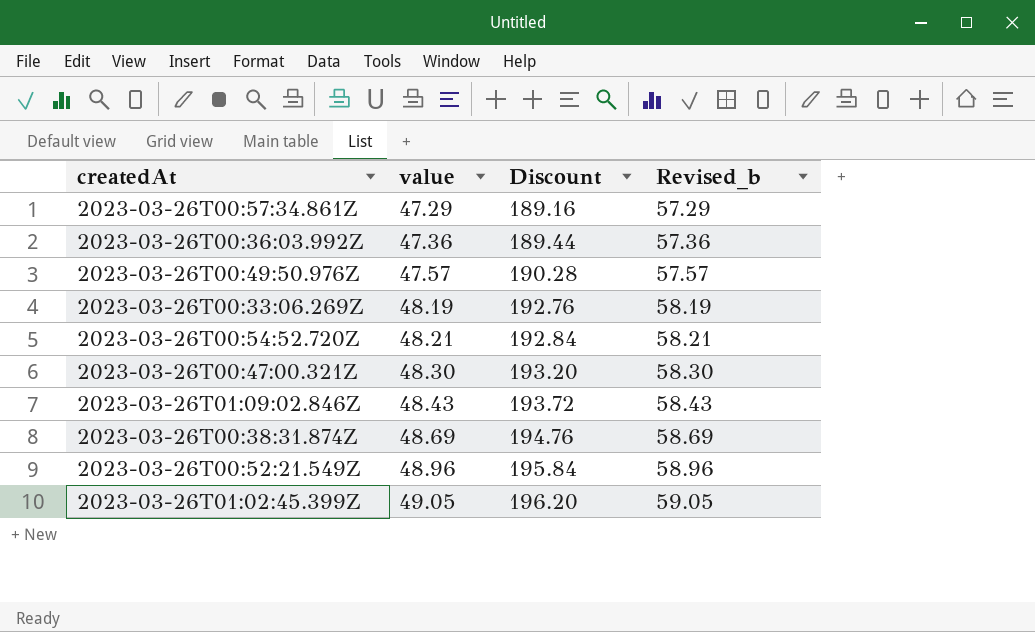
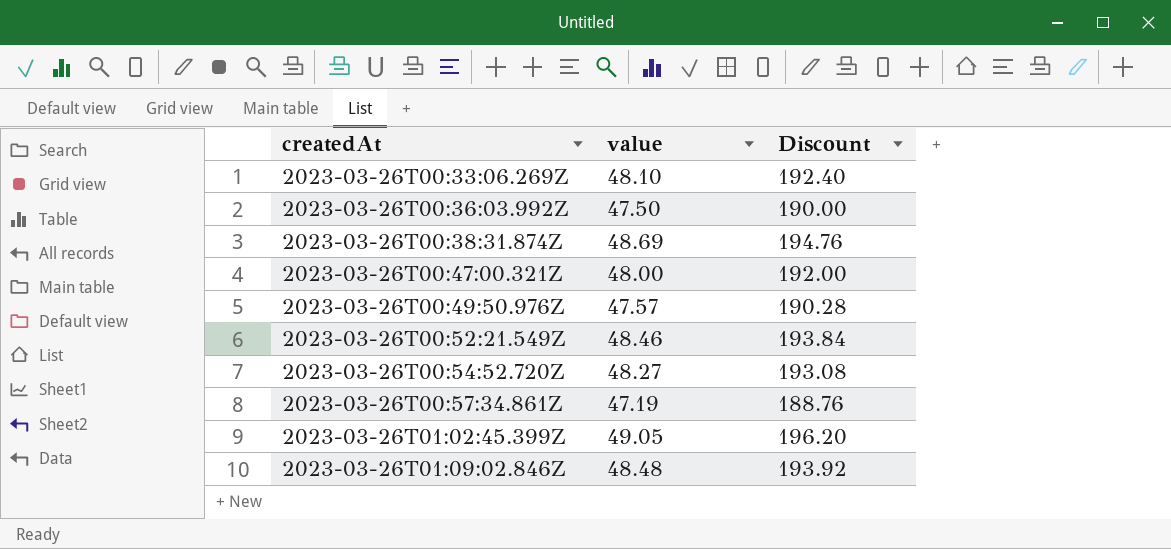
row order: value ascending -> createdAt ascending
column Revised_b | formula: [value] + 10 -> none
2023-03-26T00:33:06.269Z | value: 48.19 -> 48.10
2023-03-26T00:33:06.269Z | Discount: 192.76 -> 192.40
2023-03-26T00:36:03.992Z | value: 47.36 -> 47.50
2023-03-26T00:36:03.992Z | Discount: 189.44 -> 190.00
2023-03-26T00:47:00.321Z | value: 48.30 -> 48.00
2023-03-26T00:47:00.321Z | Discount: 193.20 -> 192.00
2023-03-26T00:52:21.549Z | value: 48.96 -> 48.46
2023-03-26T00:52:21.549Z | Discount: 195.84 -> 193.84
2023-03-26T00:54:52.720Z | value: 48.21 -> 48.27
2023-03-26T00:54:52.720Z | Discount: 192.84 -> 193.08
2023-03-26T00:57:34.861Z | value: 47.29 -> 47.19
2023-03-26T00:57:34.861Z | Discount: 189.16 -> 188.76
2023-03-26T01:09:02.846Z | value: 48.43 -> 48.48
2023-03-26T01:09:02.846Z | Discount: 193.72 -> 193.92

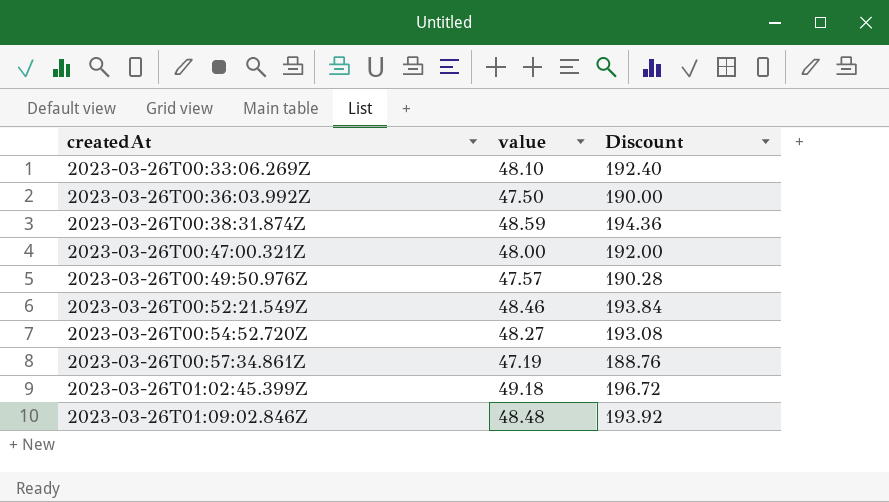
2023-03-26T00:38:31.874Z | value: 48.69 -> 48.59
2023-03-26T00:38:31.874Z | Discount: 194.76 -> 194.36
2023-03-26T01:02:45.399Z | value: 49.05 -> 49.18
2023-03-26T01:02:45.399Z | Discount: 196.20 -> 196.72

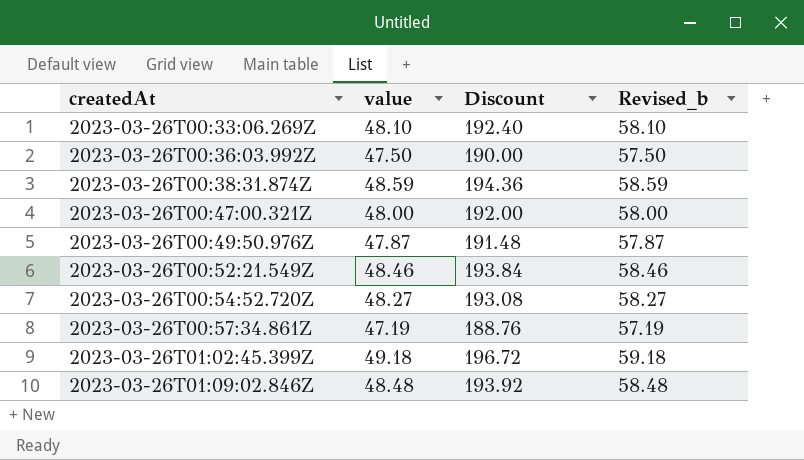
column Revised_b | formula: none -> [value] + 10
2023-03-26T00:49:50.976Z | value: 47.57 -> 47.87
2023-03-26T00:49:50.976Z | Discount: 190.28 -> 191.48

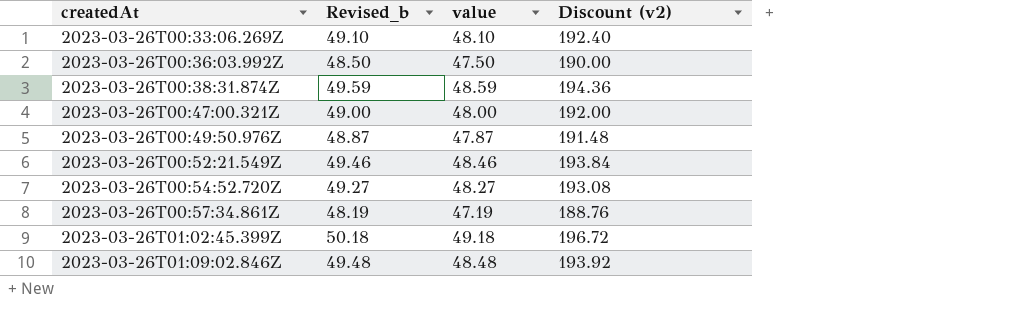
column Revised_b | formula: [value] + 10 -> [value] + 1
column Revised_b | position: 4 -> 2
column name: Discount -> Discount (v2)

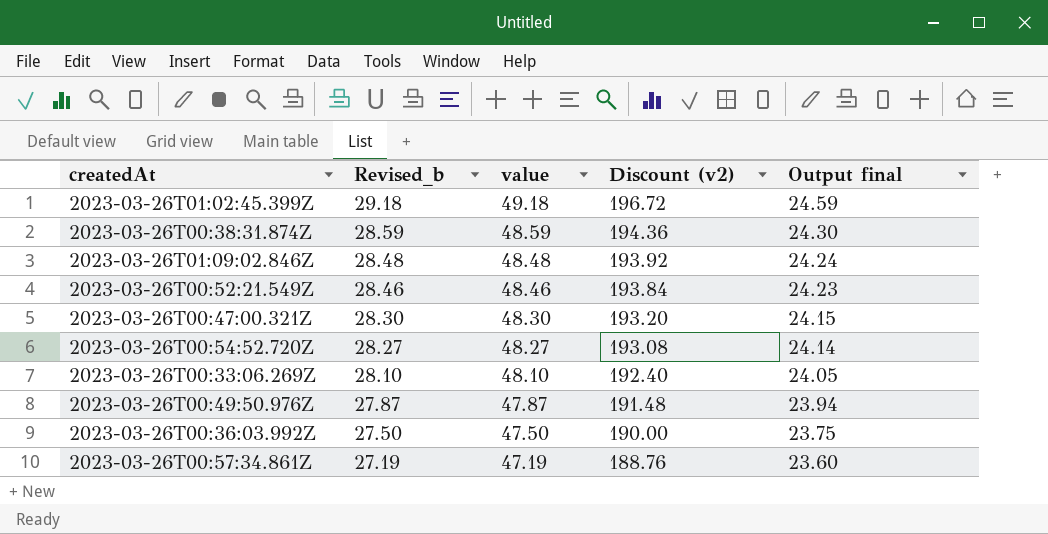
row order: createdAt ascending -> Revised_b descending
column Revised_b | formula: [value] + 1 -> [value] - 20
column Output final | formula: none -> [value] * 0.5
2023-03-26T00:47:00.321Z | value: 48.00 -> 48.30
2023-03-26T00:47:00.321Z | Discount (v2): 192.00 -> 193.20

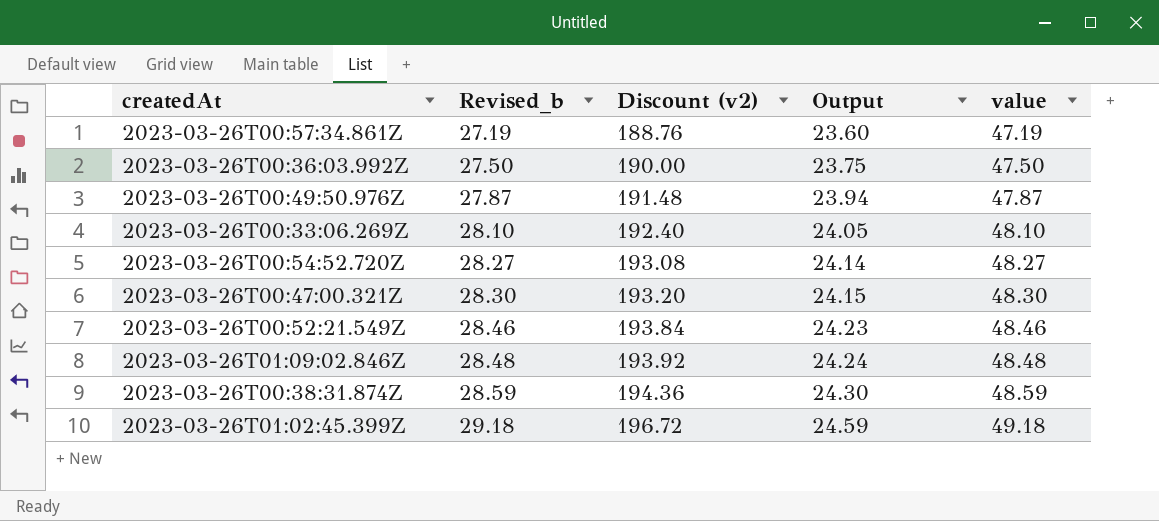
row order: Revised_b descending -> Revised_b ascending
column name: Output final -> Output
column value | position: 3 -> 5

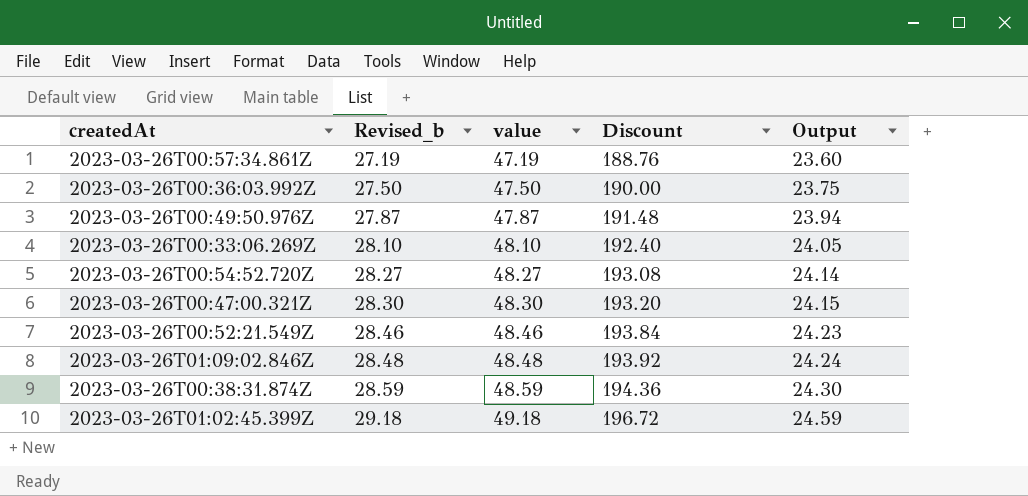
column value | position: 5 -> 3
column name: Discount (v2) -> Discount

